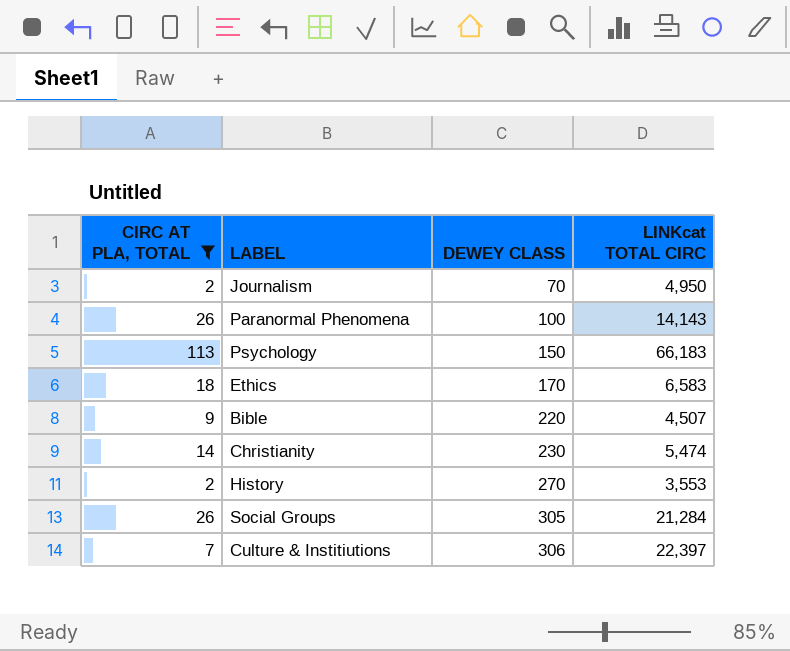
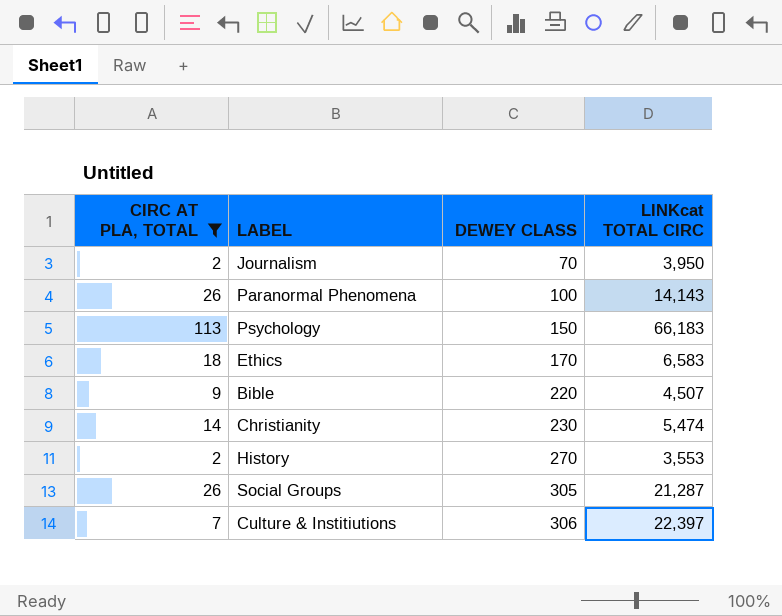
Journalism | LINKcat TOTAL CIRC: 4,950 -> 3,950
Social Groups | LINKcat TOTAL CIRC: 21,284 -> 21,287

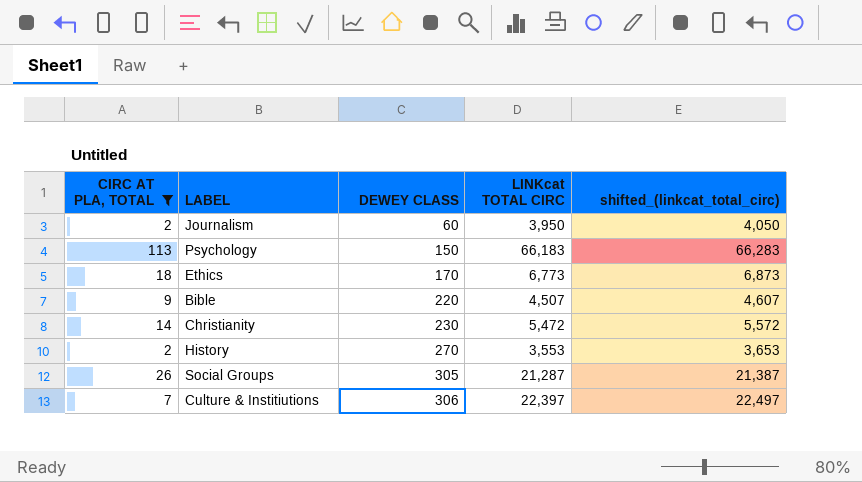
column shifted_(linkcat_total_circ) | formula: none -> [LINKcat TOTAL CIRC] + 100
row Paranormal Phenomena: 26 | 100 | 14,143 -> none
Journalism | DEWEY CLASS: 70 -> 60
Ethics | LINKcat TOTAL CIRC: 6,583 -> 6,773
Christianity | LINKcat TOTAL CIRC: 5,474 -> 5,472

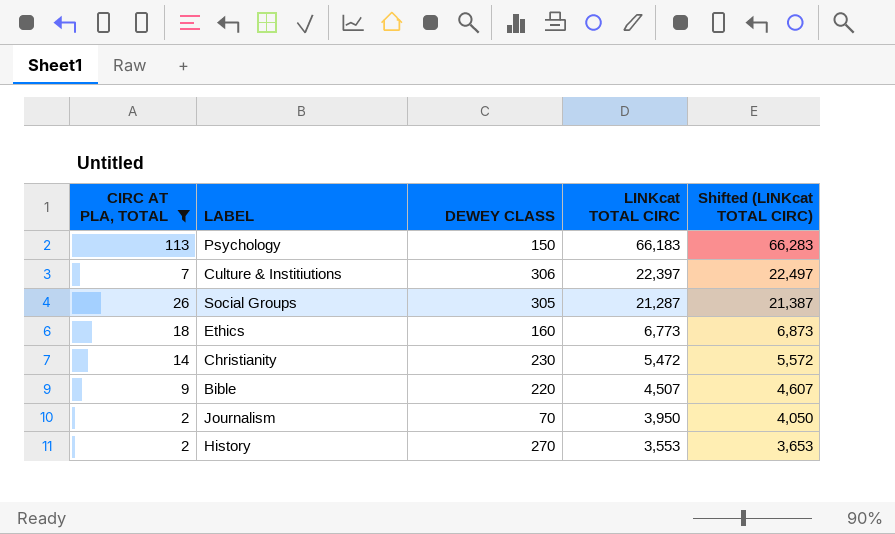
row order: DEWEY CLASS ascending -> LINKcat TOTAL CIRC descending
column name: shifted_(linkcat_total_circ) -> Shifted (LINKcat TOTAL CIRC)
Ethics | DEWEY CLASS: 170 -> 160
Journalism | DEWEY CLASS: 60 -> 70

